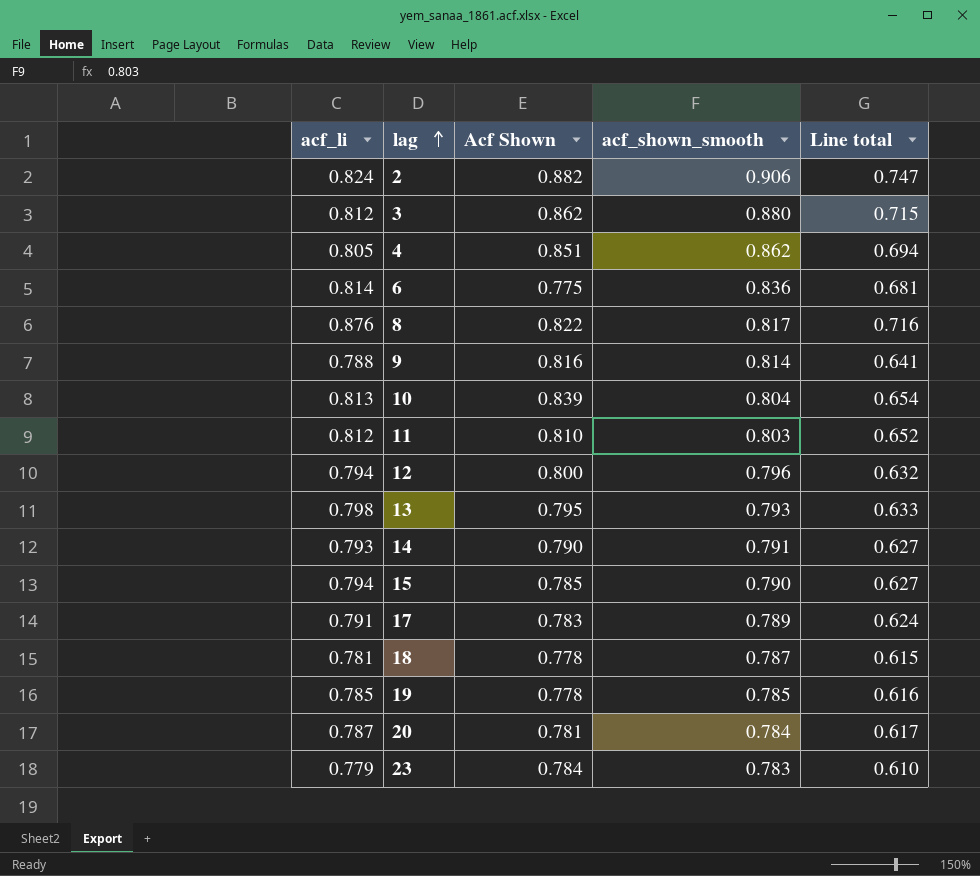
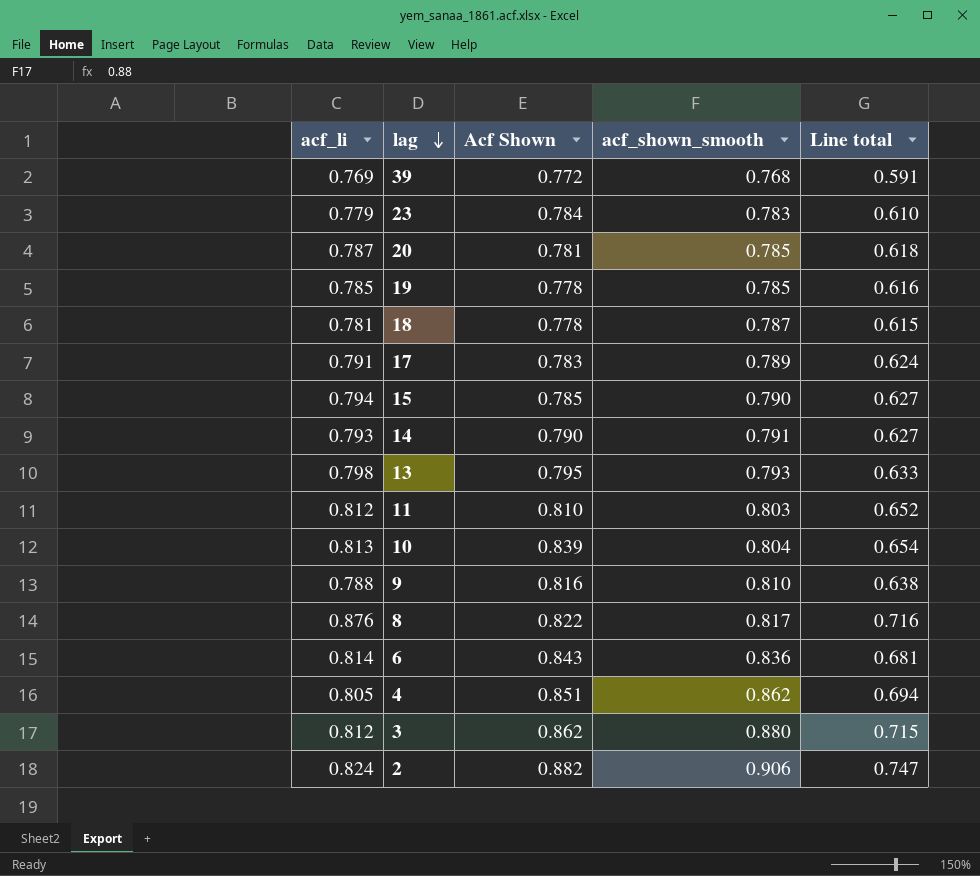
row order: lag ascending -> lag descending
row 12: 0.794 | 0.800 | 0.796 | 0.632 -> none
row 39: none -> 0.769 | 0.772 | 0.768 | 0.591
20 | acf_shown_smooth: 0.784 -> 0.785
20 | Line total: 0.617 -> 0.618
9 | acf_shown_smooth: 0.814 -> 0.810
9 | Line total: 0.641 -> 0.638
6 | Acf Shown: 0.775 -> 0.843

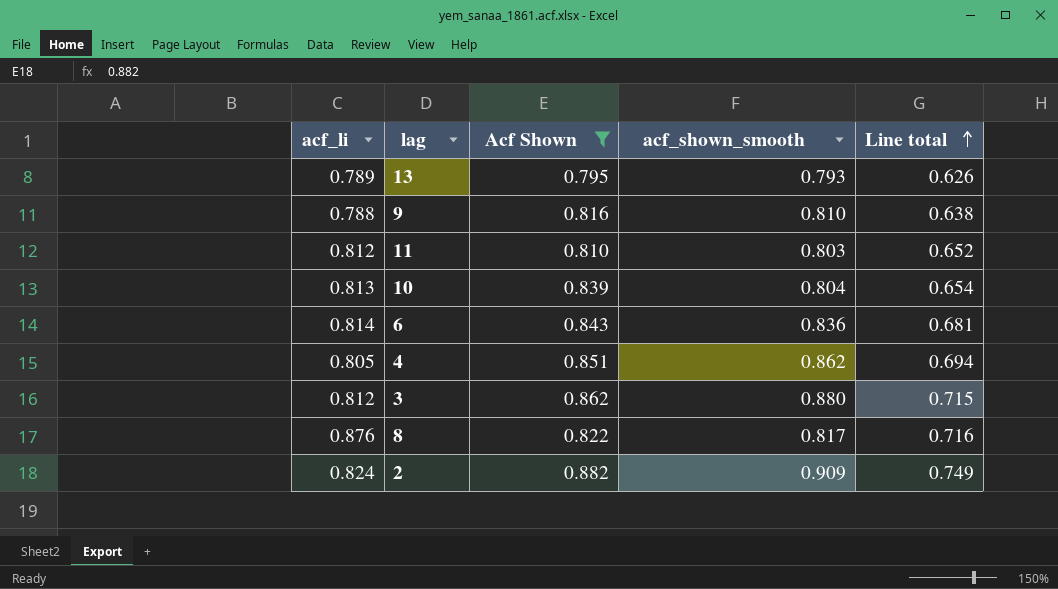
filter: none -> Acf Shown >= 0.795
row order: lag descending -> Line total ascending
13 | acf_li: 0.798 -> 0.789
13 | Line total: 0.633 -> 0.626
2 | acf_shown_smooth: 0.906 -> 0.909
2 | Line total: 0.747 -> 0.749

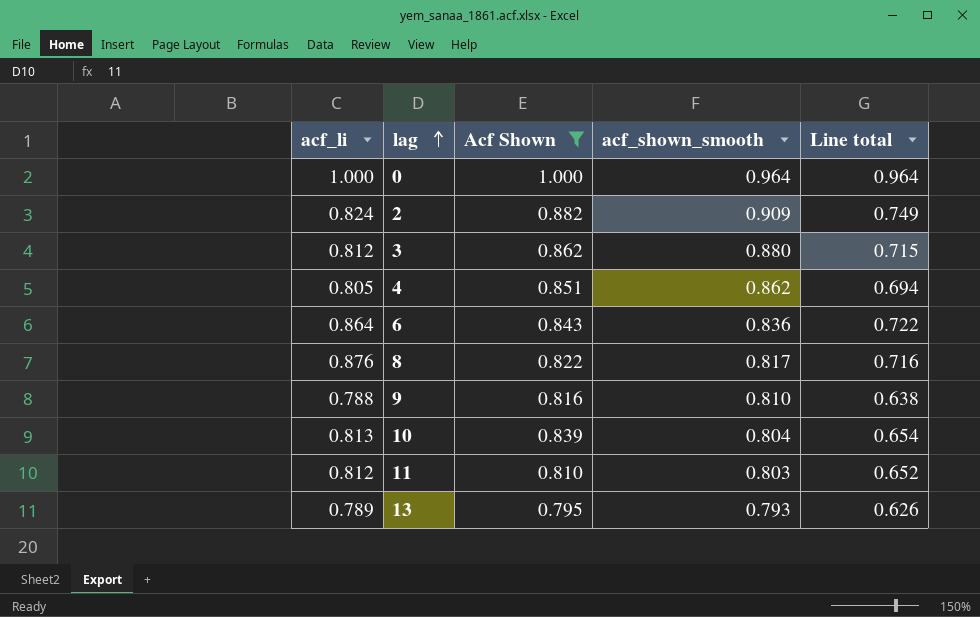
row order: Line total ascending -> lag ascending
row 0: none -> 1.000 | 1.000 | 0.964 | 0.964
6 | acf_li: 0.814 -> 0.864
6 | Line total: 0.681 -> 0.722

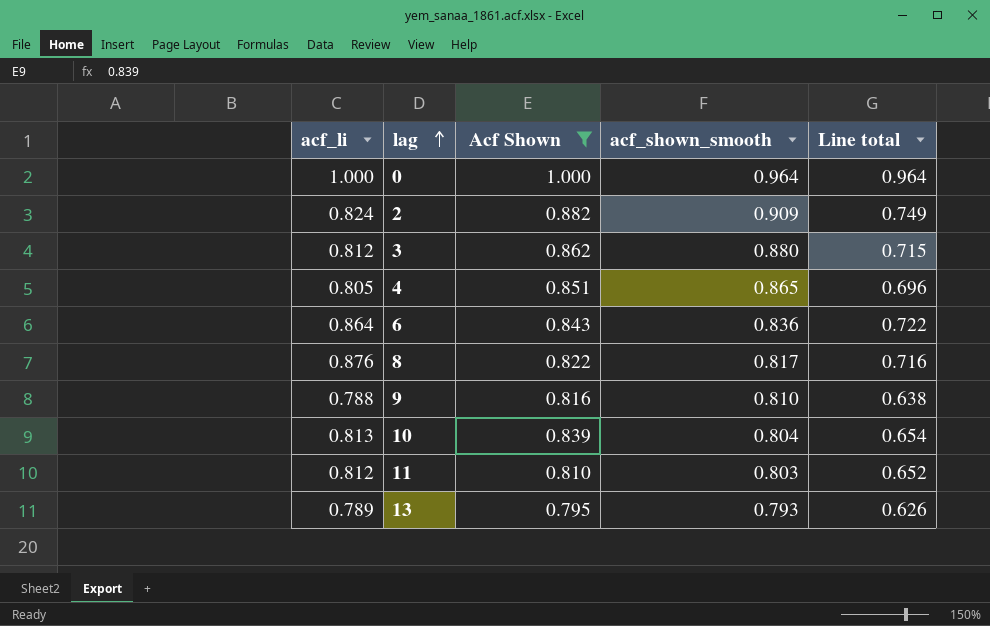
4 | acf_shown_smooth: 0.862 -> 0.865
4 | Line total: 0.694 -> 0.696

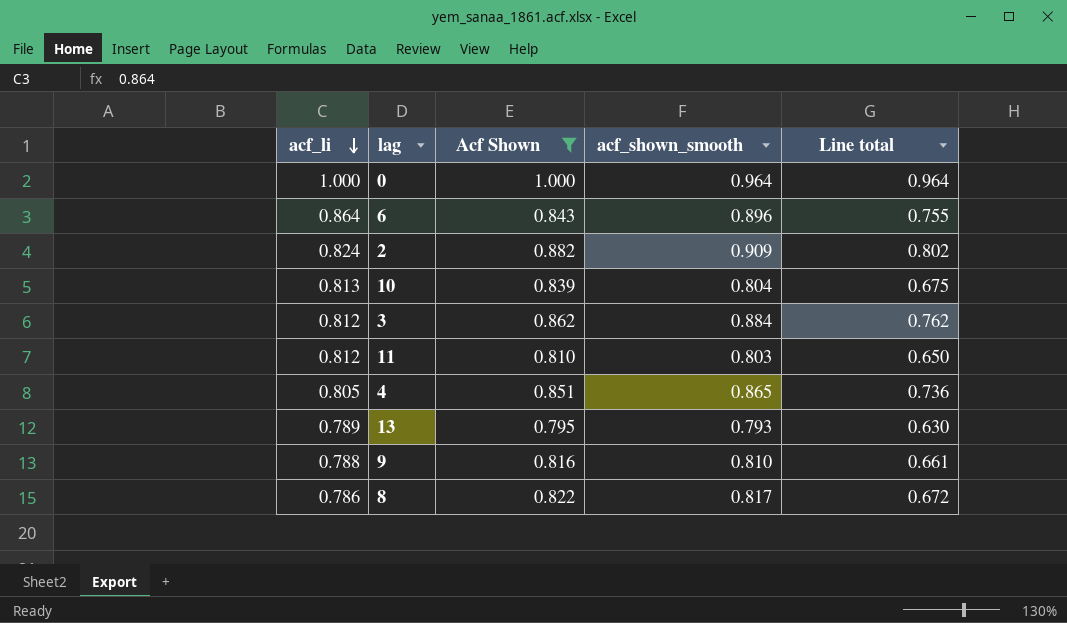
row order: lag ascending -> acf_li descending
column Line total | formula: [acf_li] * [acf_shown_smooth] -> [Acf Shown] * [acf_shown_smooth]
6 | acf_shown_smooth: 0.836 -> 0.896
3 | acf_shown_smooth: 0.880 -> 0.884
8 | acf_li: 0.876 -> 0.786

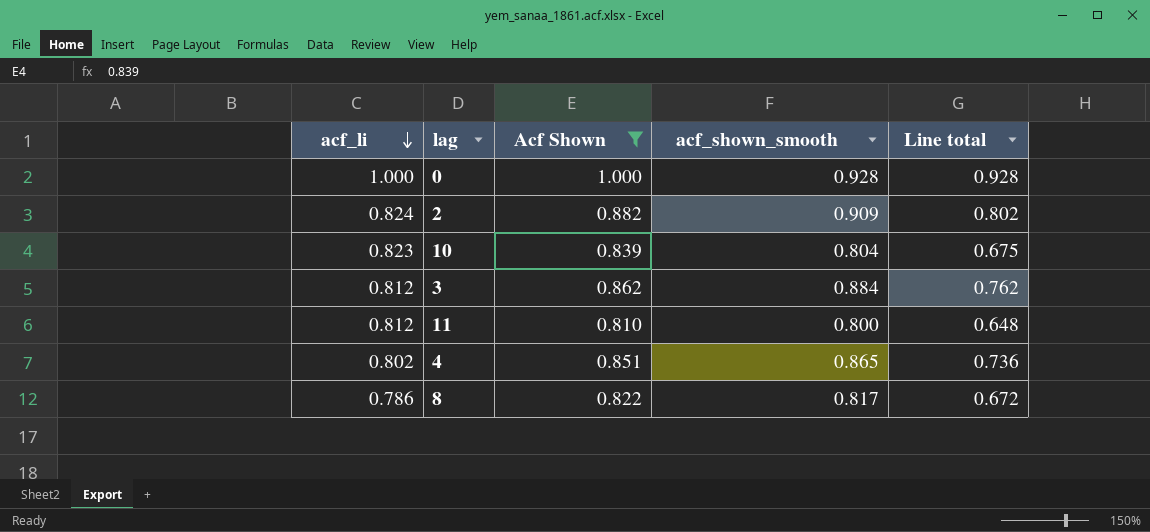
row 6: 0.864 | 0.843 | 0.896 | 0.755 -> none
row 13: 0.789 | 0.795 | 0.793 | 0.630 -> none
row 9: 0.788 | 0.816 | 0.810 | 0.661 -> none
0 | acf_shown_smooth: 0.964 -> 0.928
0 | Line total: 0.964 -> 0.928
10 | acf_li: 0.813 -> 0.823
11 | acf_shown_smooth: 0.803 -> 0.800
11 | Line total: 0.650 -> 0.648
4 | acf_li: 0.805 -> 0.802

